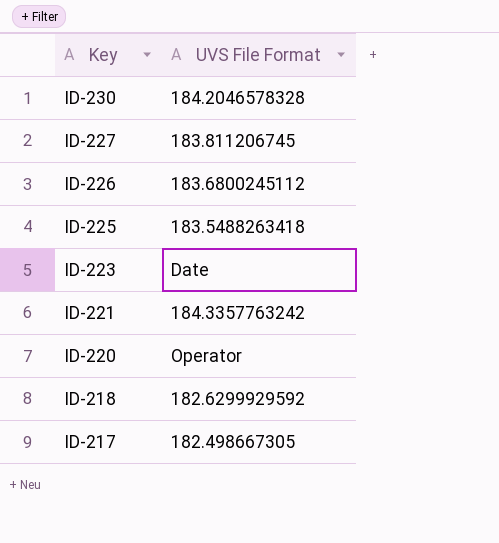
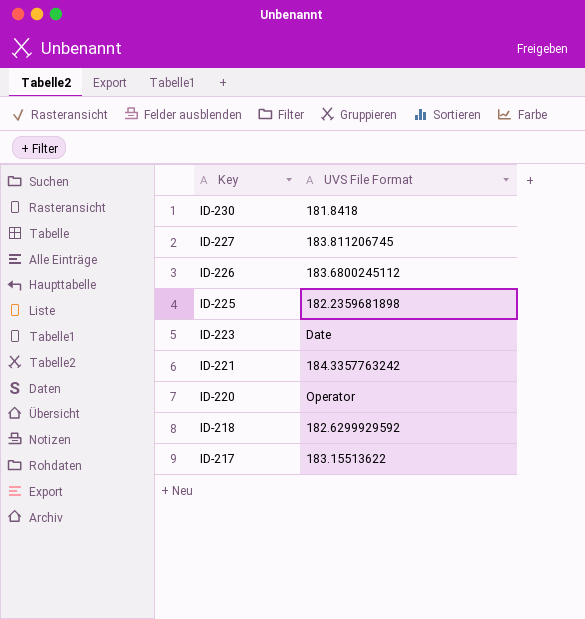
ID-230 | UVS File Format: 184.2046578328 -> 181.8418
ID-225 | UVS File Format: 183.5488263418 -> 182.2359681898
ID-217 | UVS File Format: 182.498667305 -> 183.15513622

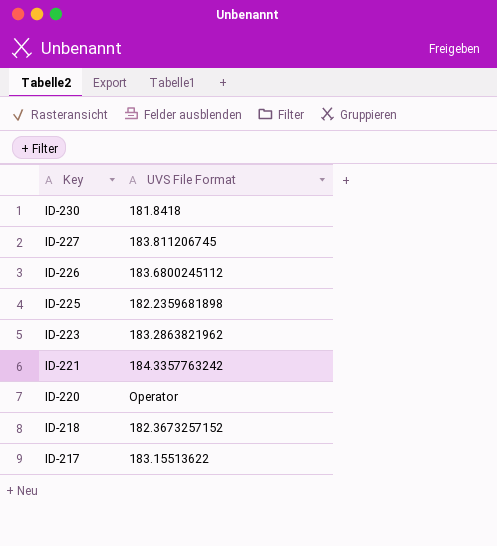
ID-223 | UVS File Format: Date -> 183.2863821962
ID-218 | UVS File Format: 182.6299929592 -> 182.3673257152

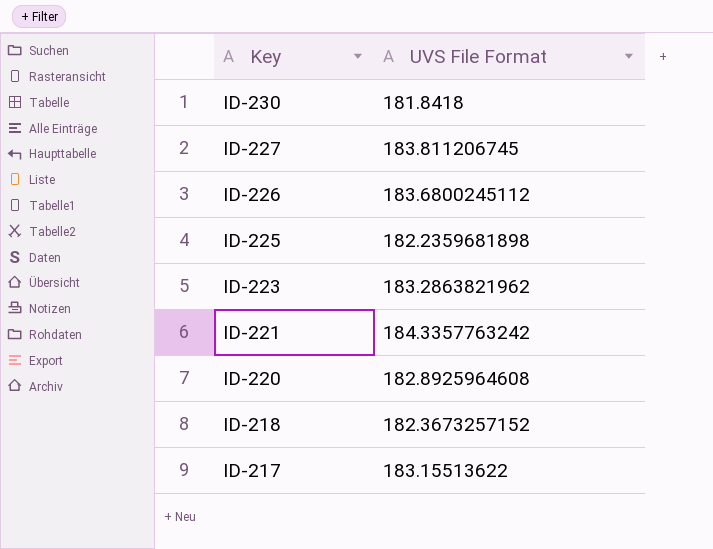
ID-220 | UVS File Format: Operator -> 182.8925964608

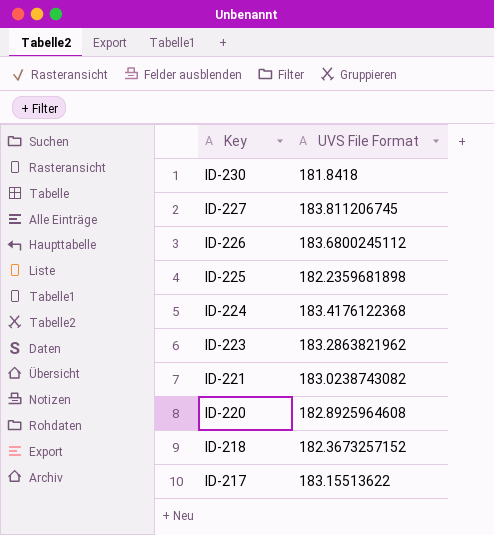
row ID-224: none -> 183.4176122368
ID-221 | UVS File Format: 184.3357763242 -> 183.0238743082

